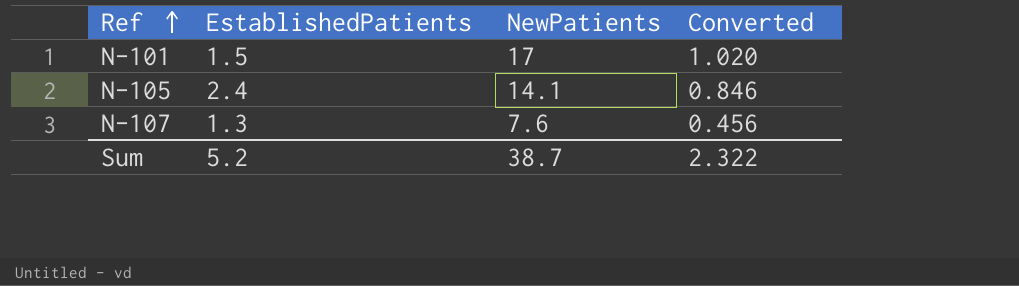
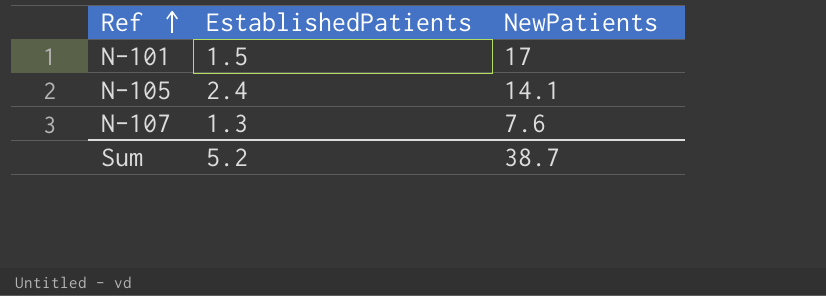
column Converted | formula: [NewPatients] * 0.06 -> none

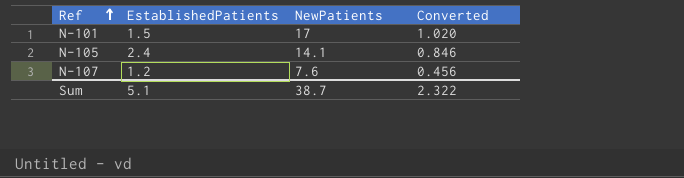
column Converted | formula: none -> [NewPatients] * 0.06
N-107 | EstablishedPatients: 1.3 -> 1.2
Sum | EstablishedPatients: 5.2 -> 5.1

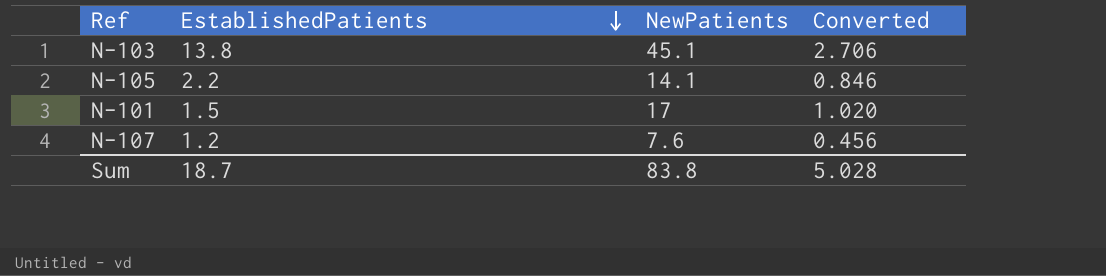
row order: Ref ascending -> EstablishedPatients descending
row N-103: none -> 13.8 | 45.1 | 2.706
N-105 | EstablishedPatients: 2.4 -> 2.2
Sum | EstablishedPatients: 5.1 -> 18.7
Sum | NewPatients: 38.7 -> 83.8
Sum | Converted: 2.322 -> 5.028

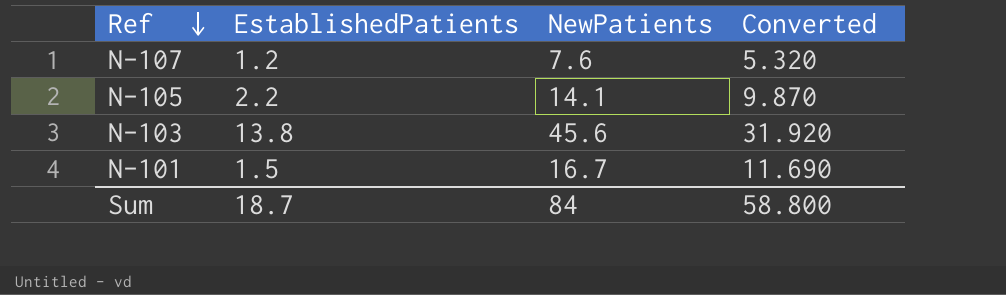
row order: EstablishedPatients descending -> Ref descending
column Converted | formula: [NewPatients] * 0.06 -> [NewPatients] * 0.7
N-103 | NewPatients: 45.1 -> 45.6
N-101 | NewPatients: 17 -> 16.7
Sum | NewPatients: 83.8 -> 84
Sum | Converted: 5.028 -> 58.800

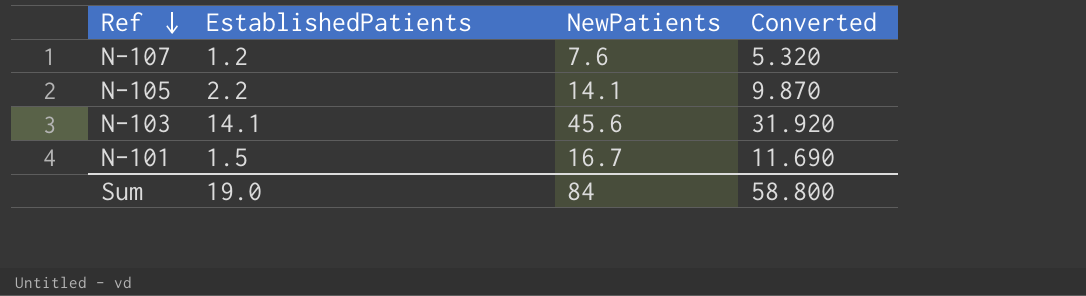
N-103 | EstablishedPatients: 13.8 -> 14.1
Sum | EstablishedPatients: 18.7 -> 19.0

